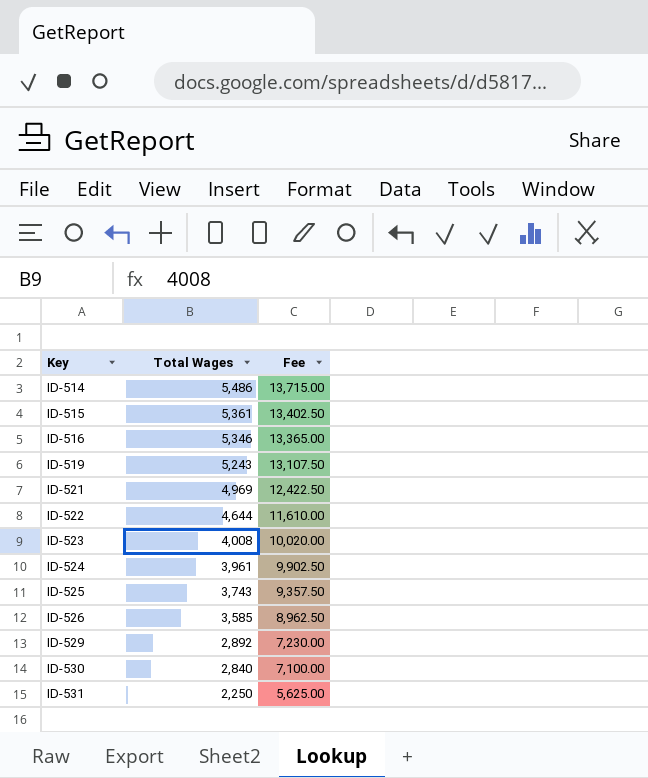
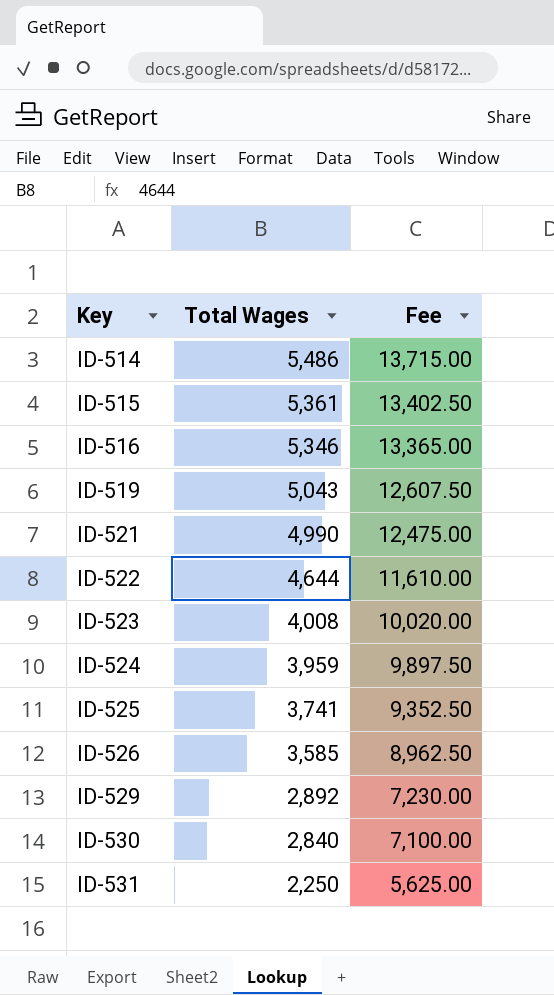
ID-519 | Total Wages: 5,243 -> 5,043
ID-519 | Fee: 13,107.50 -> 12,607.50
ID-521 | Total Wages: 4,969 -> 4,990
ID-521 | Fee: 12,422.50 -> 12,475.00
ID-524 | Total Wages: 3,961 -> 3,959
ID-524 | Fee: 9,902.50 -> 9,897.50
ID-525 | Total Wages: 3,743 -> 3,741
ID-525 | Fee: 9,357.50 -> 9,352.50

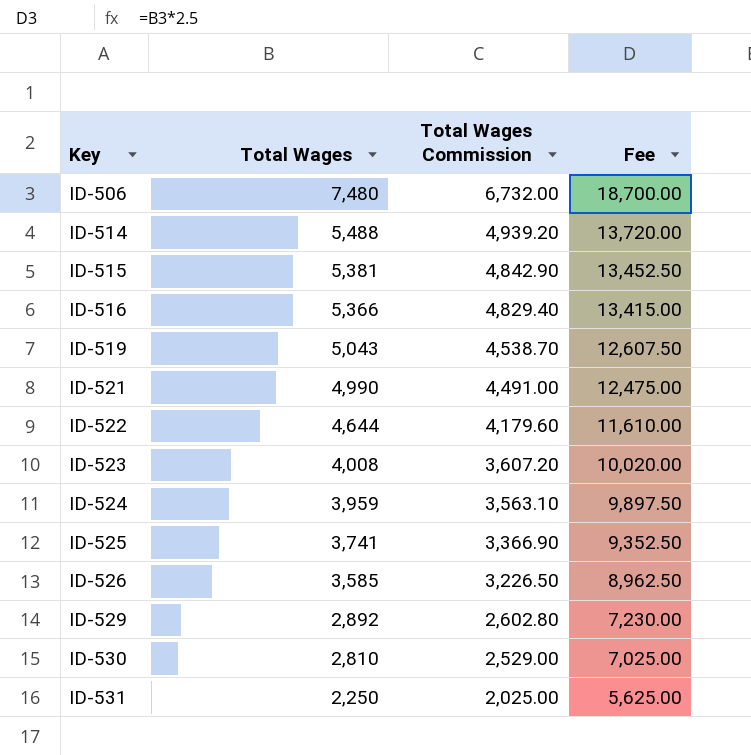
column Total Wages Commission | formula: none -> [Total Wages] * 0.9
row ID-506: none -> 7,480 | 6,732.00 | 18,700.00
ID-514 | Total Wages: 5,486 -> 5,488
ID-514 | Fee: 13,715.00 -> 13,720.00
ID-515 | Total Wages: 5,361 -> 5,381
ID-515 | Fee: 13,402.50 -> 13,452.50
ID-516 | Total Wages: 5,346 -> 5,366
ID-516 | Fee: 13,365.00 -> 13,415.00
ID-530 | Total Wages: 2,840 -> 2,810
ID-530 | Fee: 7,100.00 -> 7,025.00

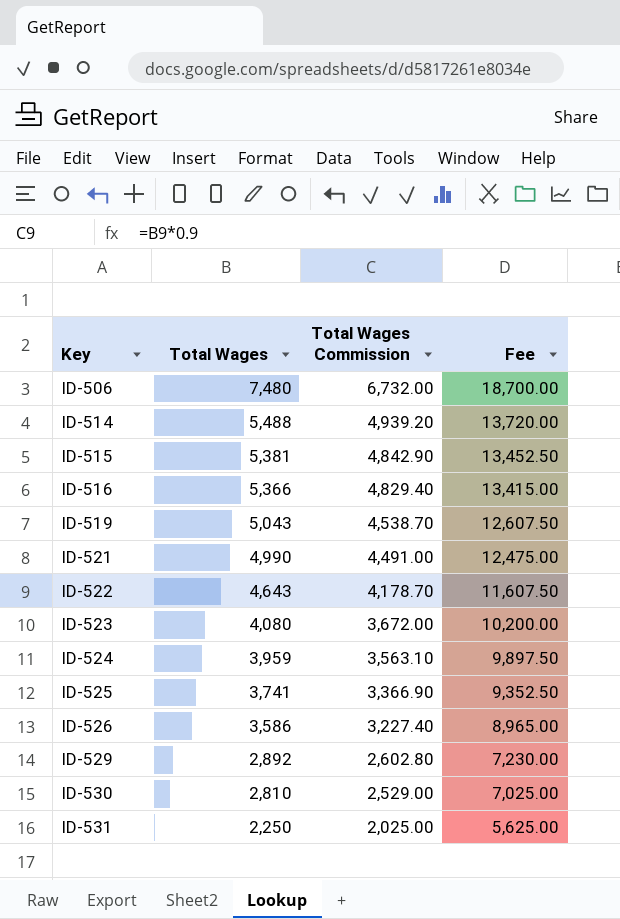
ID-522 | Total Wages: 4,644 -> 4,643
ID-522 | Total Wages Commission: 4,179.60 -> 4,178.70
ID-522 | Fee: 11,610.00 -> 11,607.50
ID-523 | Total Wages: 4,008 -> 4,080
ID-523 | Total Wages Commission: 3,607.20 -> 3,672.00
ID-523 | Fee: 10,020.00 -> 10,200.00
ID-526 | Total Wages: 3,585 -> 3,586
ID-526 | Total Wages Commission: 3,226.50 -> 3,227.40
ID-526 | Fee: 8,962.50 -> 8,965.00

